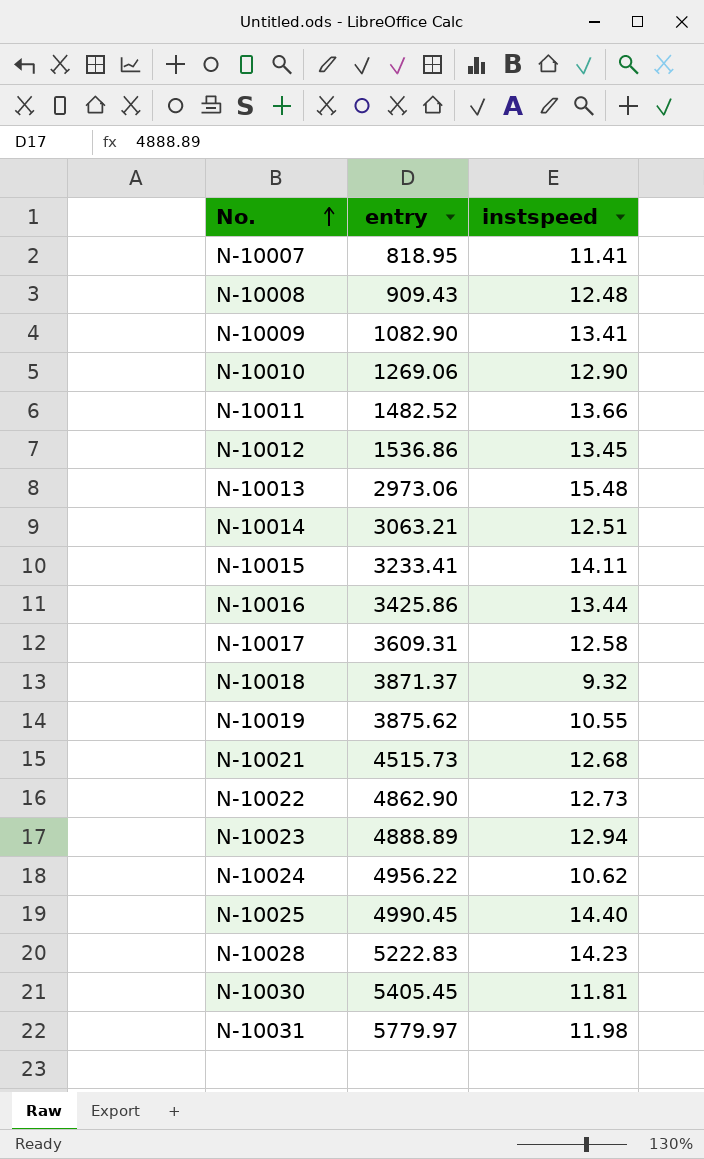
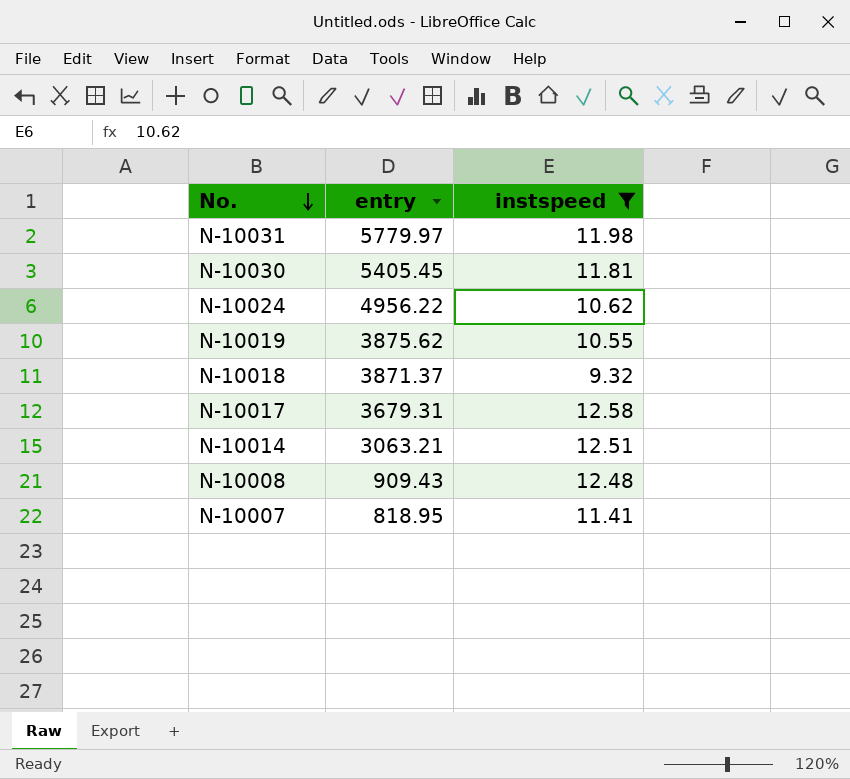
filter: none -> instspeed <= 12.58
row order: No. ascending -> No. descending
N-10017 | entry: 3609.31 -> 3679.31

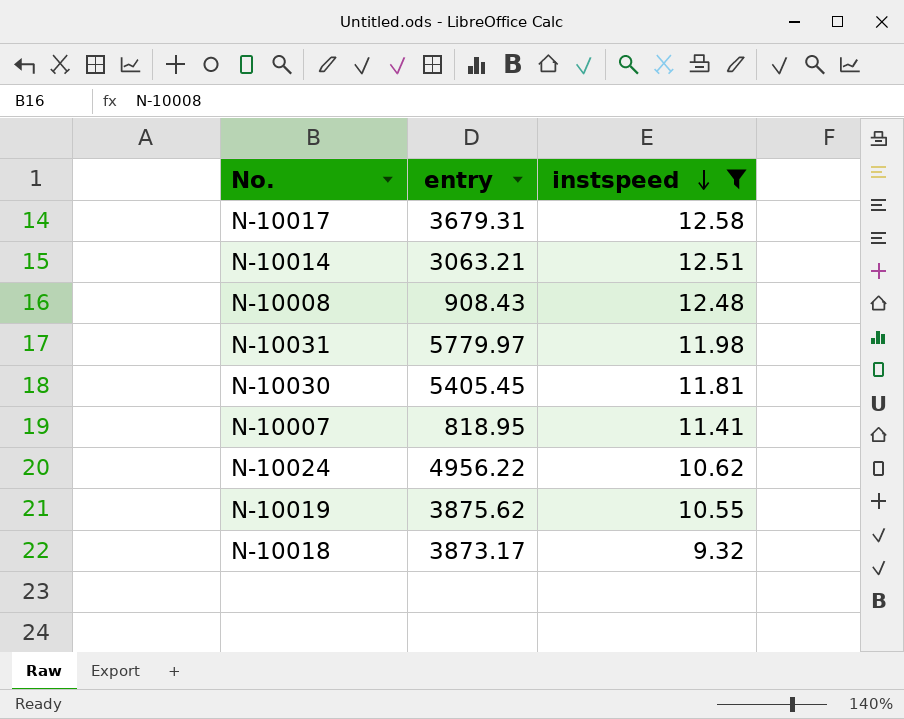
row order: No. descending -> instspeed descending
N-10008 | entry: 909.43 -> 908.43
N-10018 | entry: 3871.37 -> 3873.17

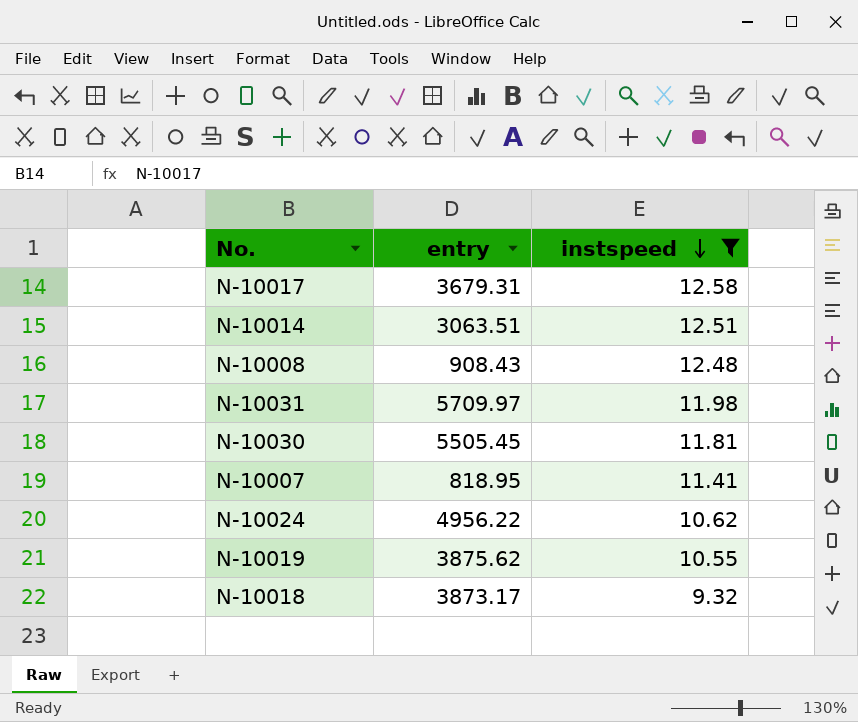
N-10014 | entry: 3063.21 -> 3063.51
N-10031 | entry: 5779.97 -> 5709.97
N-10030 | entry: 5405.45 -> 5505.45

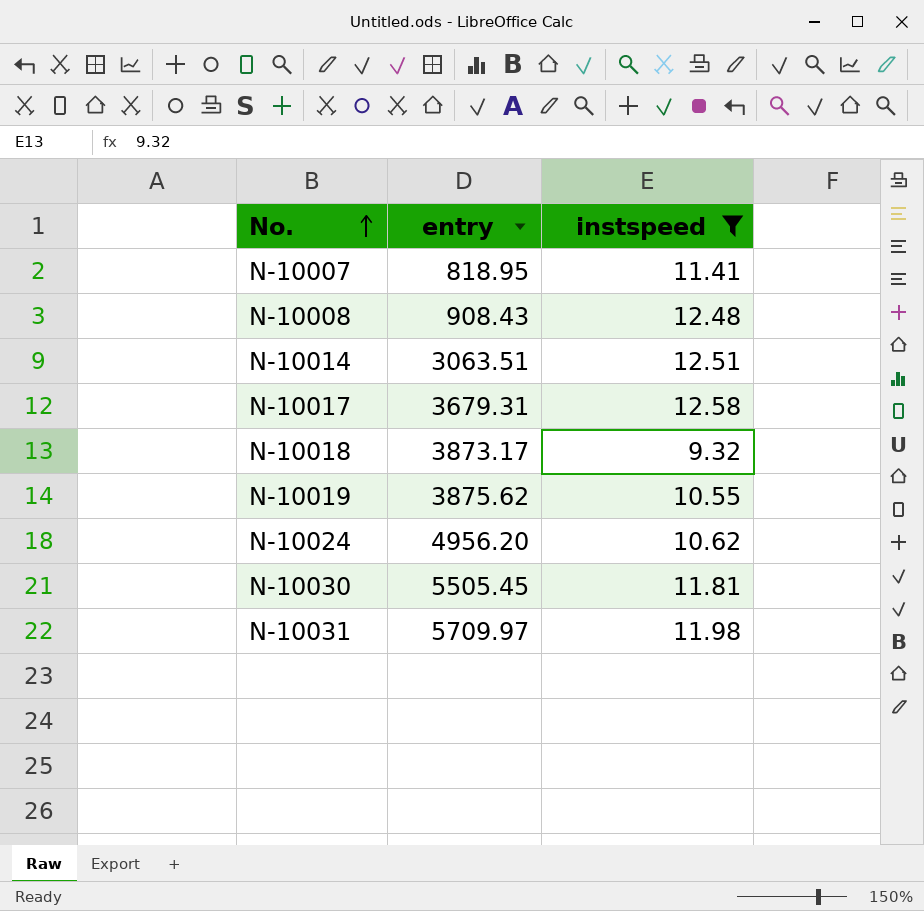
row order: instspeed descending -> No. ascending
N-10024 | entry: 4956.22 -> 4956.20

